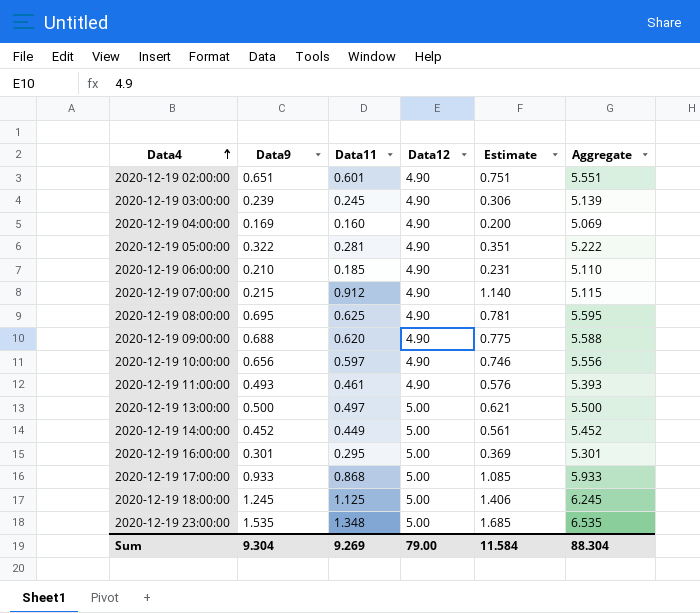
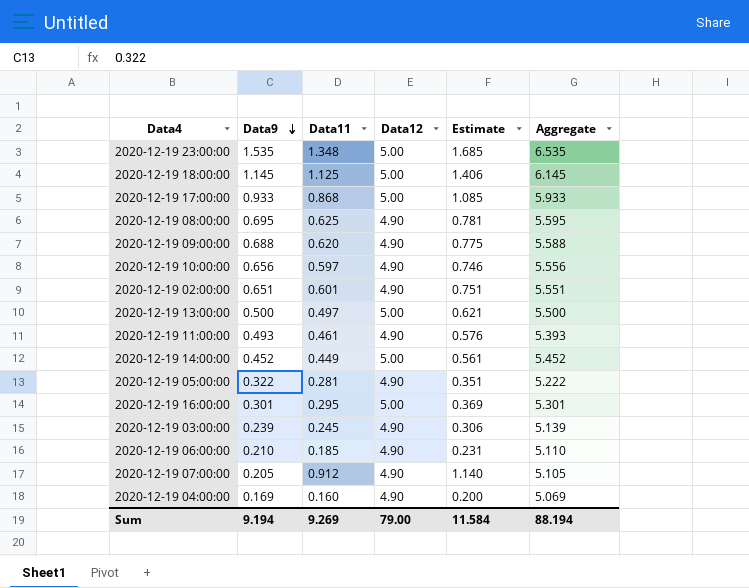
row order: Data4 ascending -> Data9 descending
2020-12-19 18:00:00 | Data9: 1.245 -> 1.145
2020-12-19 18:00:00 | Aggregate: 6.245 -> 6.145
2020-12-19 07:00:00 | Data9: 0.215 -> 0.205
2020-12-19 07:00:00 | Aggregate: 5.115 -> 5.105
Sum | Data9: 9.304 -> 9.194
Sum | Aggregate: 88.304 -> 88.194

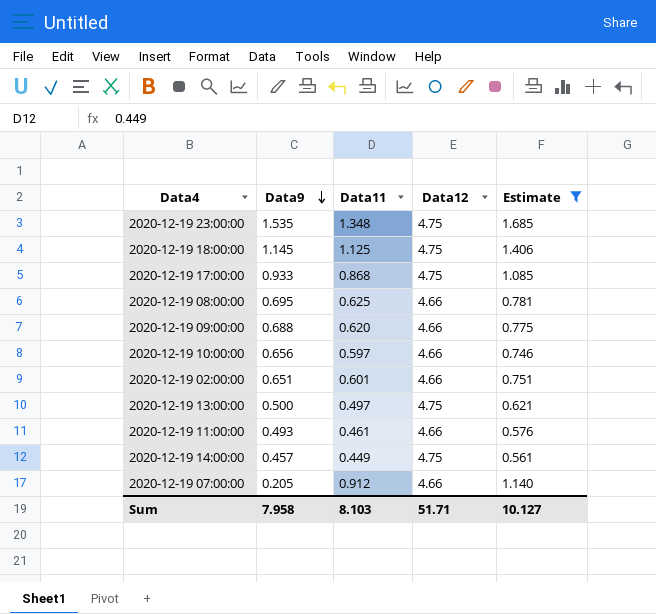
filter: none -> Estimate >= 0.561
column Aggregate | formula: [Data9] + [Data12] -> none
2020-12-19 23:00:00 | Data12: 5.00 -> 4.75
2020-12-19 18:00:00 | Data12: 5.00 -> 4.75
2020-12-19 17:00:00 | Data12: 5.00 -> 4.75
2020-12-19 08:00:00 | Data12: 4.90 -> 4.66
2020-12-19 09:00:00 | Data12: 4.90 -> 4.66
2020-12-19 10:00:00 | Data12: 4.90 -> 4.66
2020-12-19 02:00:00 | Data12: 4.90 -> 4.66
2020-12-19 13:00:00 | Data12: 5.00 -> 4.75
2020-12-19 11:00:00 | Data12: 4.90 -> 4.66
2020-12-19 14:00:00 | Data9: 0.452 -> 0.457
2020-12-19 14:00:00 | Data12: 5.00 -> 4.75
2020-12-19 07:00:00 | Data12: 4.90 -> 4.66
Sum | Data9: 9.194 -> 7.958
Sum | Data11: 9.269 -> 8.103
Sum | Data12: 79.00 -> 51.71
Sum | Estimate: 11.584 -> 10.127

